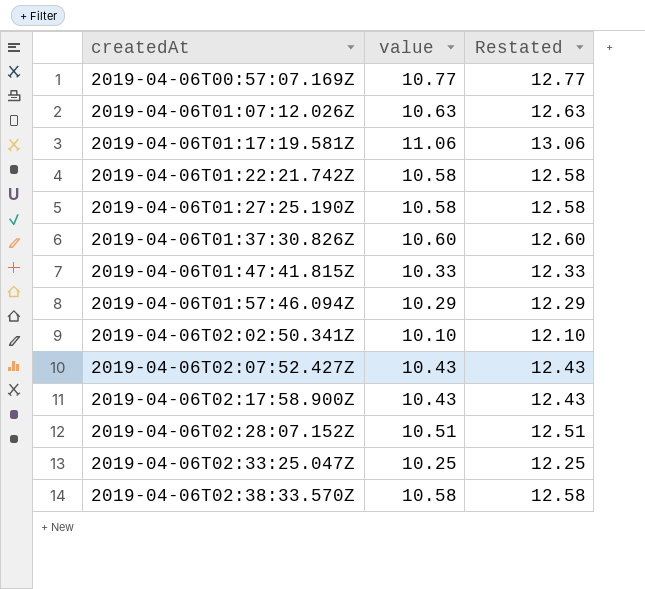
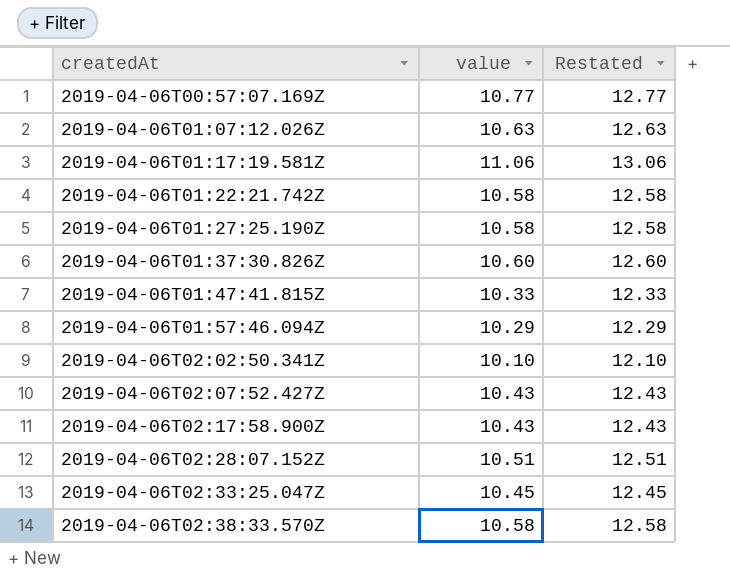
2019-04-06T02:33:25.047Z | value: 10.25 -> 10.45
2019-04-06T02:33:25.047Z | Restated: 12.25 -> 12.45

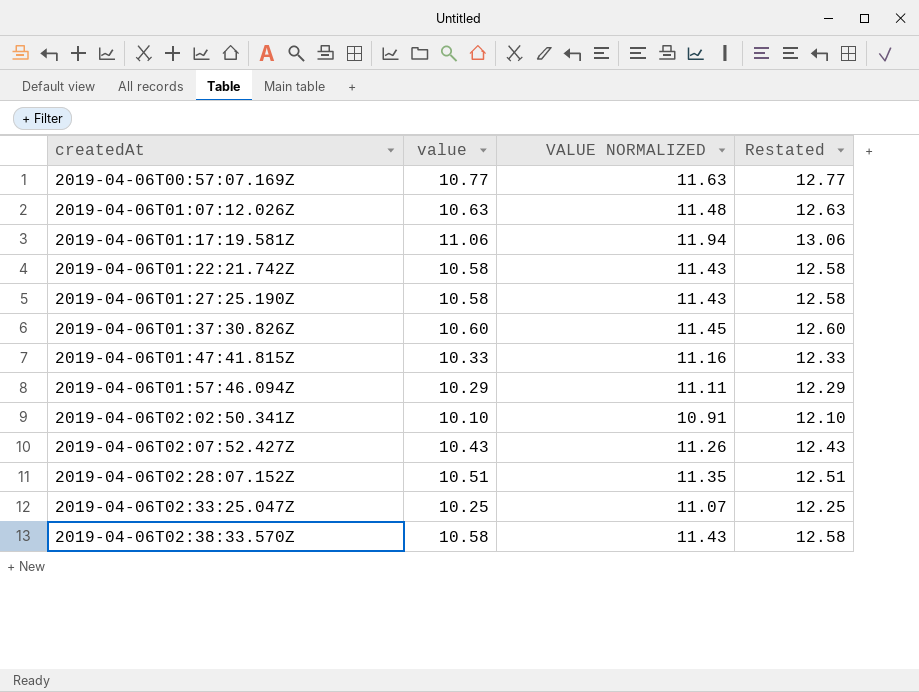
column VALUE NORMALIZED | formula: none -> [value] * 1.08
row 2019-04-06T02:17:58.900Z: 10.43 | 12.43 -> none
2019-04-06T02:33:25.047Z | value: 10.45 -> 10.25
2019-04-06T02:33:25.047Z | Restated: 12.45 -> 12.25

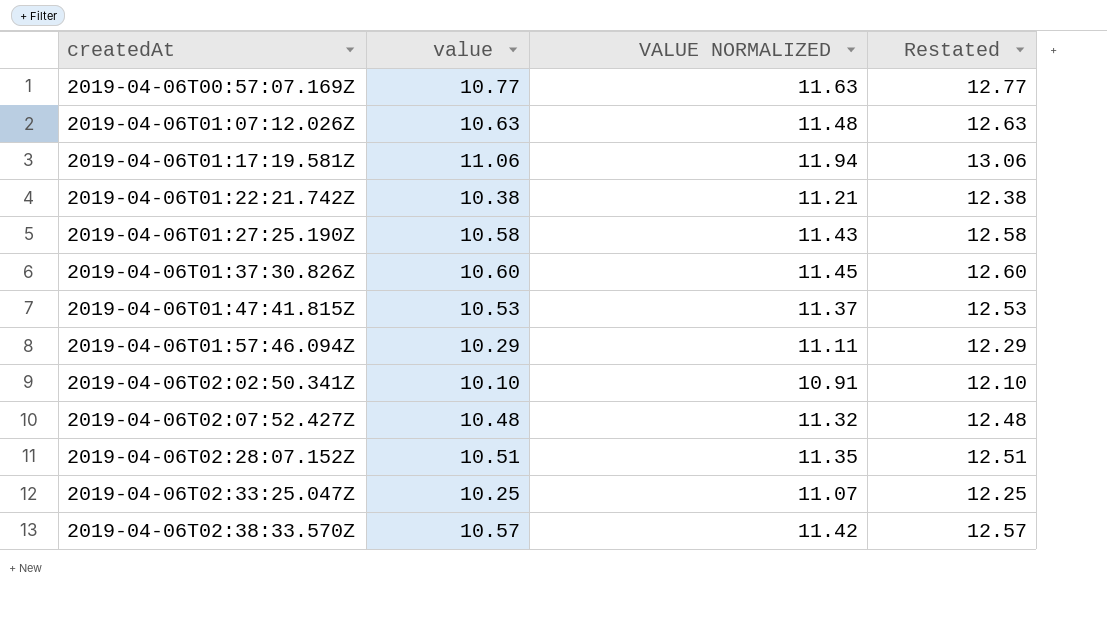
2019-04-06T01:22:21.742Z | value: 10.58 -> 10.38
2019-04-06T01:22:21.742Z | VALUE NORMALIZED: 11.43 -> 11.21
2019-04-06T01:22:21.742Z | Restated: 12.58 -> 12.38
2019-04-06T01:47:41.815Z | value: 10.33 -> 10.53
2019-04-06T01:47:41.815Z | VALUE NORMALIZED: 11.16 -> 11.37
2019-04-06T01:47:41.815Z | Restated: 12.33 -> 12.53
2019-04-06T02:07:52.427Z | value: 10.43 -> 10.48
2019-04-06T02:07:52.427Z | VALUE NORMALIZED: 11.26 -> 11.32
2019-04-06T02:07:52.427Z | Restated: 12.43 -> 12.48
2019-04-06T02:38:33.570Z | value: 10.58 -> 10.57
2019-04-06T02:38:33.570Z | VALUE NORMALIZED: 11.43 -> 11.42
2019-04-06T02:38:33.570Z | Restated: 12.58 -> 12.57

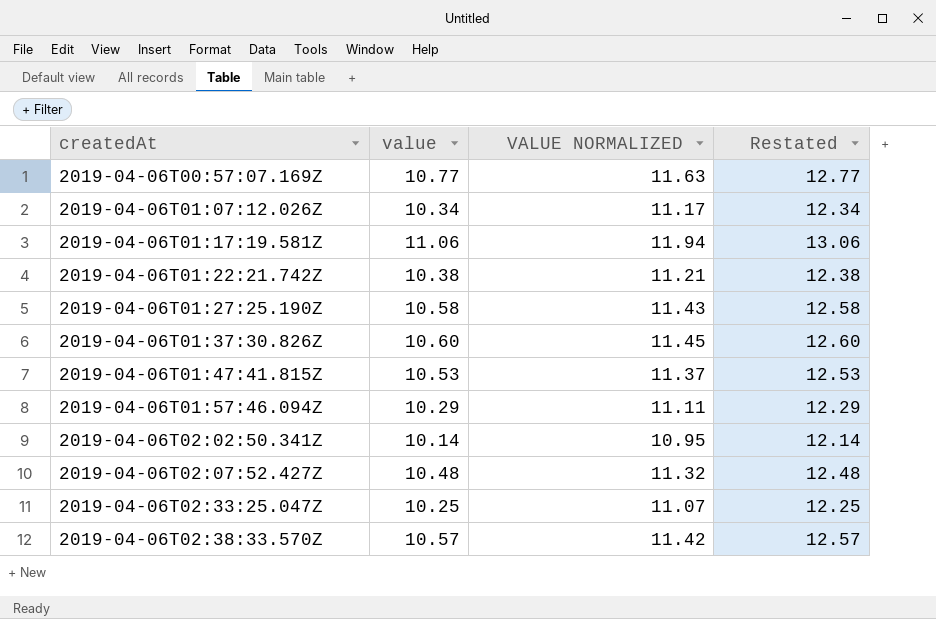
row 2019-04-06T02:28:07.152Z: 10.51 | 11.35 | 12.51 -> none
2019-04-06T01:07:12.026Z | value: 10.63 -> 10.34
2019-04-06T01:07:12.026Z | VALUE NORMALIZED: 11.48 -> 11.17
2019-04-06T01:07:12.026Z | Restated: 12.63 -> 12.34
2019-04-06T02:02:50.341Z | value: 10.10 -> 10.14
2019-04-06T02:02:50.341Z | VALUE NORMALIZED: 10.91 -> 10.95
2019-04-06T02:02:50.341Z | Restated: 12.10 -> 12.14

